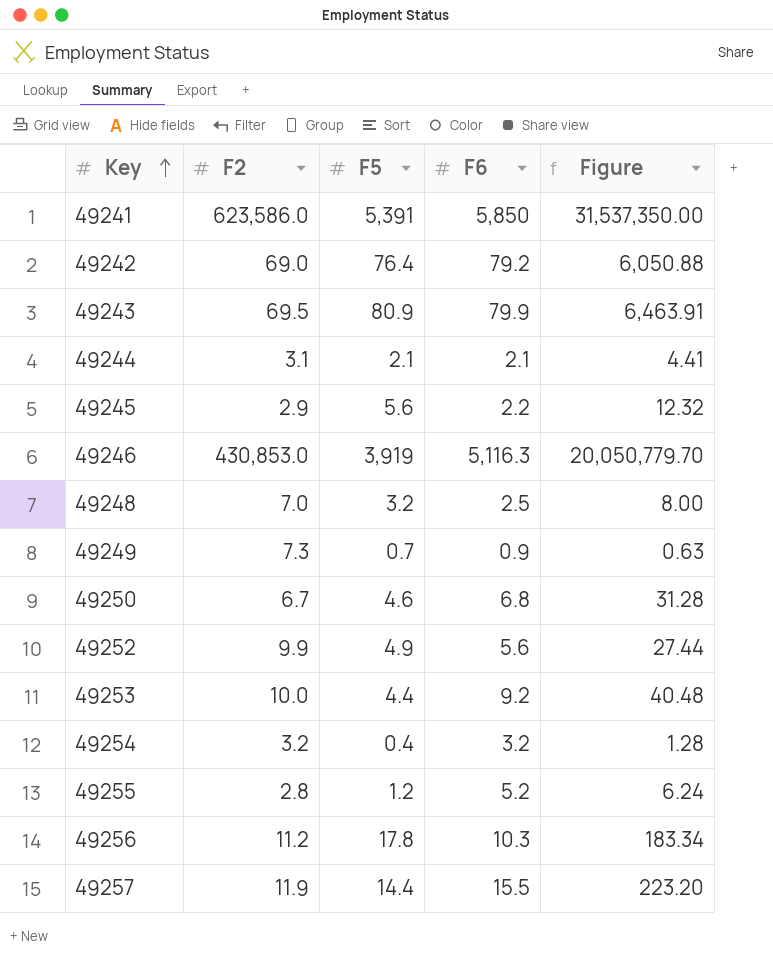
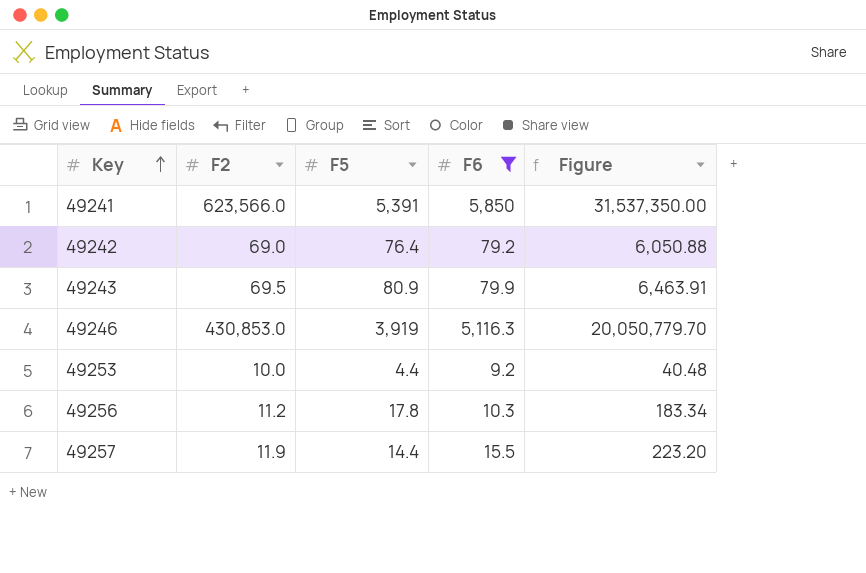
filter: none -> F6 >= 9.2
49241 | F2: 623,586.0 -> 623,566.0

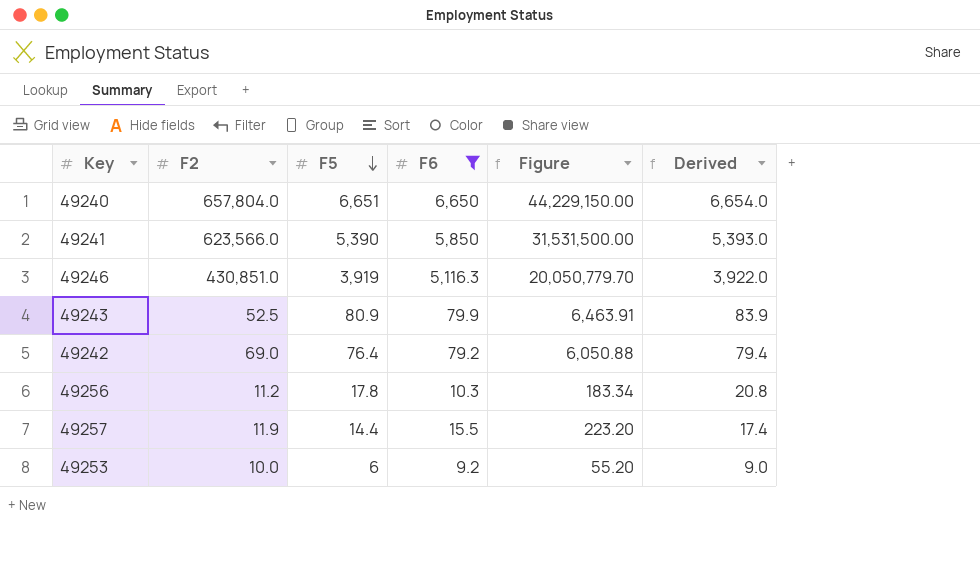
row order: Key ascending -> F5 descending
column Derived | formula: none -> [F5] + 3
row 49240: none -> 657,804.0 | 6,651 | 6,650 | 44,229,150.00 | 6,654.0
49241 | F5: 5,391 -> 5,390
49241 | Figure: 31,537,350.00 -> 31,531,500.00
49246 | F2: 430,853.0 -> 430,851.0
49243 | F2: 69.5 -> 52.5
49253 | F5: 4.4 -> 6
49253 | Figure: 40.48 -> 55.20

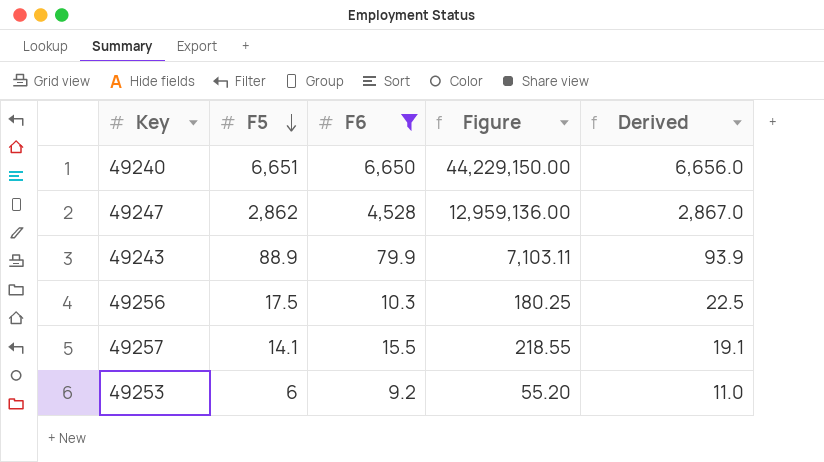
column F2 | position: 2 -> none
column Derived | formula: [F5] + 3 -> [F5] + 5
row 49241: 623,566.0 | 5,390 | 5,850 | 31,531,500.00 | 5,393.0 -> none
row 49246: 430,851.0 | 3,919 | 5,116.3 | 20,050,779.70 | 3,922.0 -> none
row 49242: 69.0 | 76.4 | 79.2 | 6,050.88 | 79.4 -> none
row 49247: none -> 2,862 | 4,528 | 12,959,136.00 | 2,867.0
49243 | F5: 80.9 -> 88.9
49243 | Figure: 6,463.91 -> 7,103.11
49256 | F5: 17.8 -> 17.5
49256 | Figure: 183.34 -> 180.25
49257 | F5: 14.4 -> 14.1
49257 | Figure: 223.20 -> 218.55

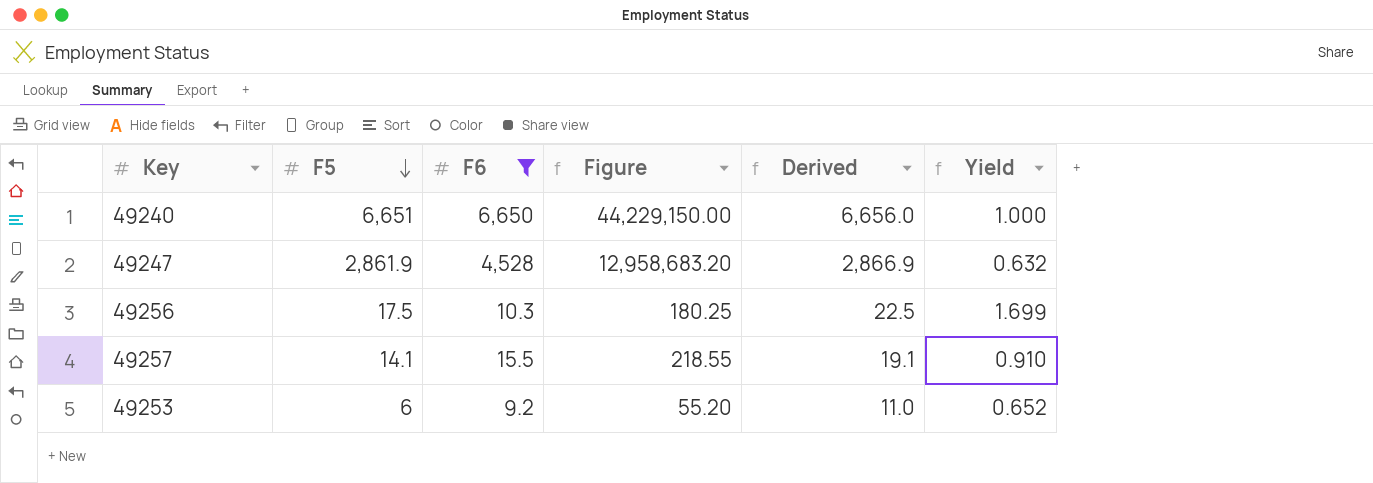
column Yield | formula: none -> [F5] / [F6]
row 49243: 88.9 | 79.9 | 7,103.11 | 93.9 -> none
49247 | F5: 2,862 -> 2,861.9
49247 | Figure: 12,959,136.00 -> 12,958,683.20
49247 | Derived: 2,867.0 -> 2,866.9

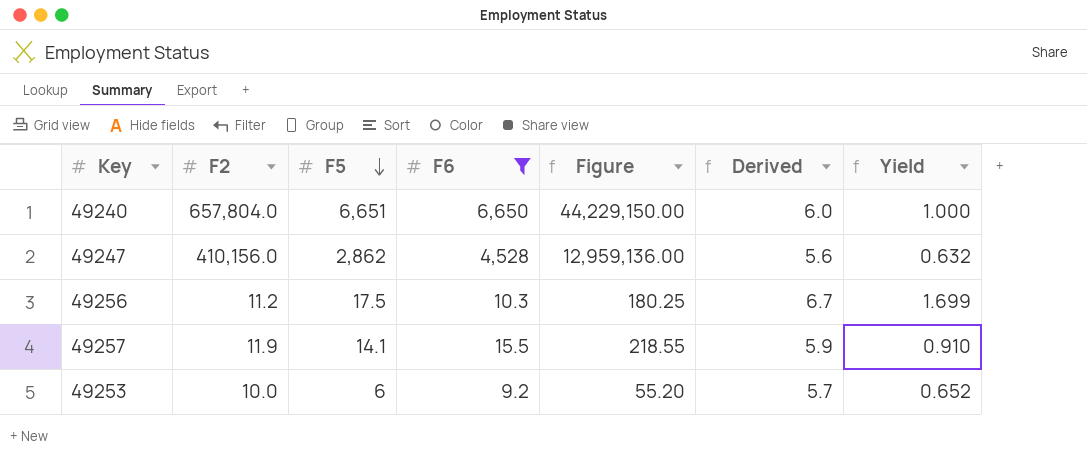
column F2 | position: none -> 2
column Derived | formula: [F5] + 5 -> [Yield] + 5
49247 | F5: 2,861.9 -> 2,862
49247 | Figure: 12,958,683.20 -> 12,959,136.00

